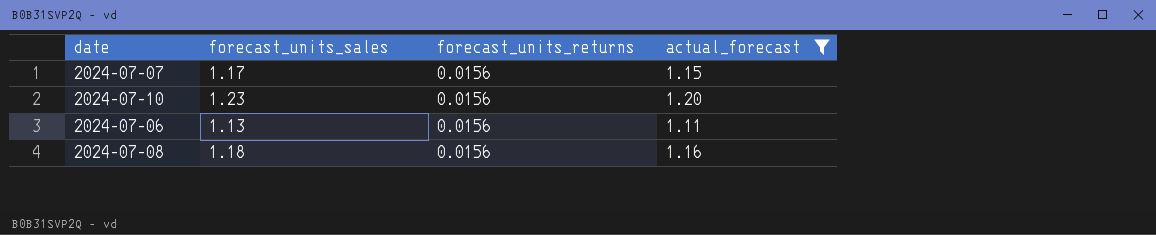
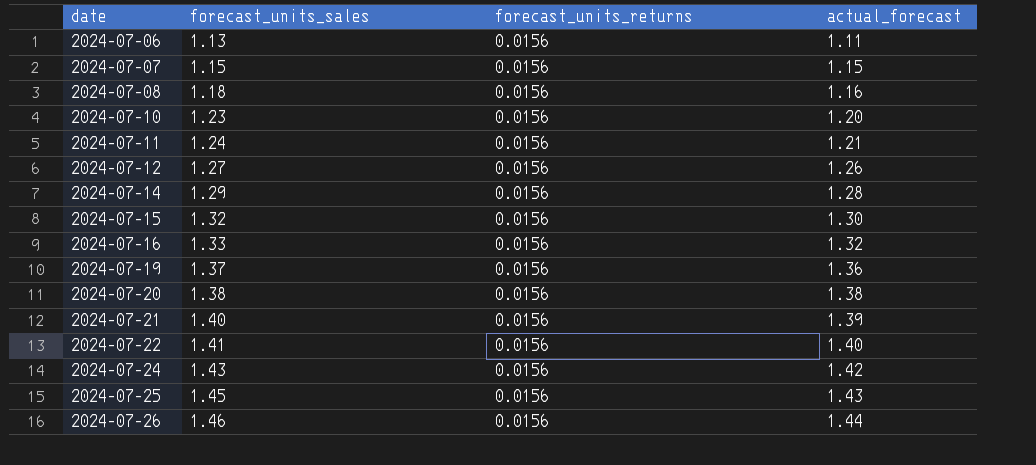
filter: actual_forecast <= 1.20 -> none
row order: none -> date ascending
2024-07-07 | forecast_units_sales: 1.17 -> 1.15

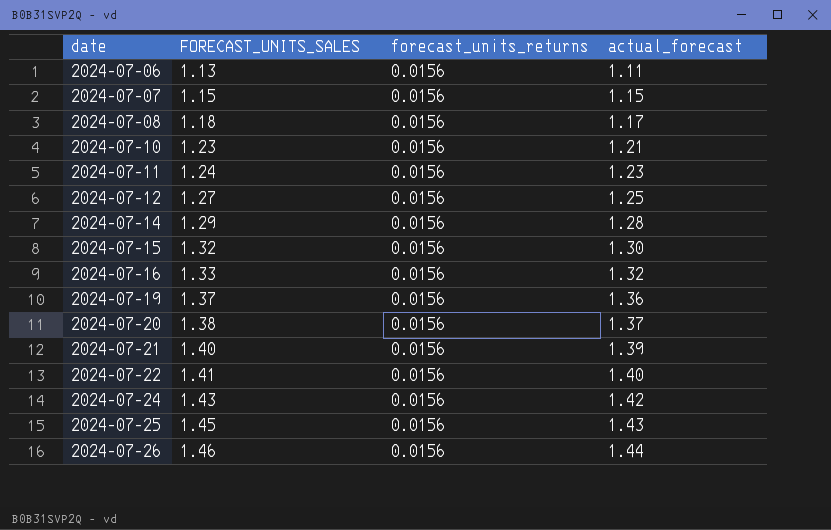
column name: forecast_units_sales -> FORECAST_UNITS_SALES
2024-07-08 | actual_forecast: 1.16 -> 1.17
2024-07-10 | actual_forecast: 1.20 -> 1.21
2024-07-11 | actual_forecast: 1.21 -> 1.23
2024-07-12 | actual_forecast: 1.26 -> 1.25
2024-07-20 | actual_forecast: 1.38 -> 1.37

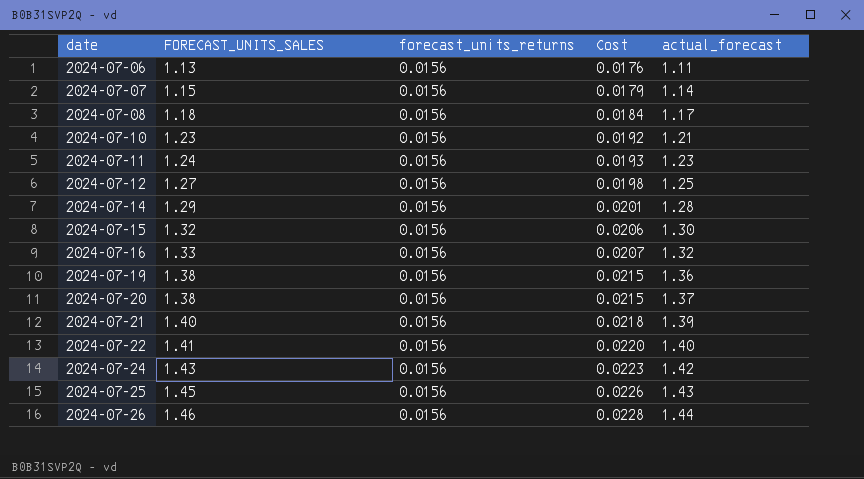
column Cost | formula: none -> [FORECAST_UNITS_SALES] * [forecast_units_returns]
2024-07-07 | actual_forecast: 1.15 -> 1.14
2024-07-19 | FORECAST_UNITS_SALES: 1.37 -> 1.38

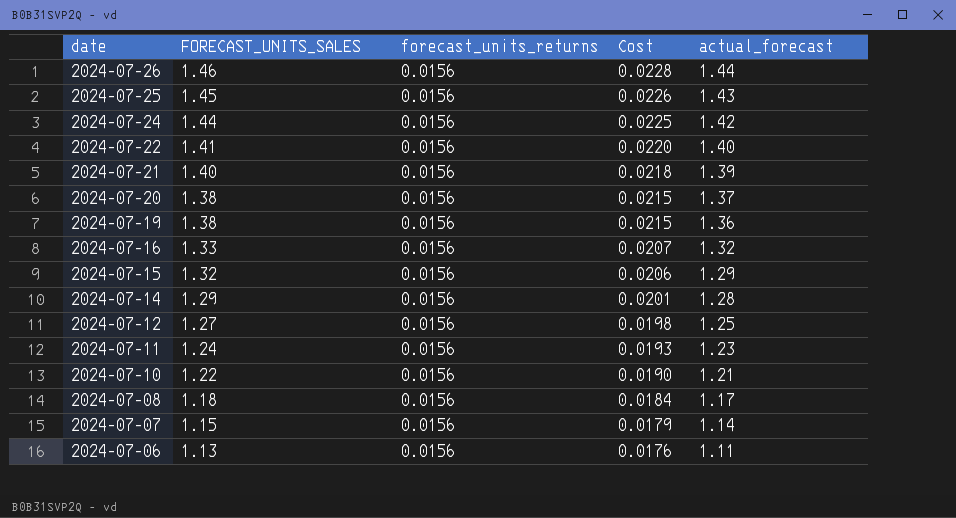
row order: date ascending -> date descending
2024-07-24 | FORECAST_UNITS_SALES: 1.43 -> 1.44
2024-07-24 | Cost: 0.0223 -> 0.0225
2024-07-15 | actual_forecast: 1.30 -> 1.29
2024-07-10 | FORECAST_UNITS_SALES: 1.23 -> 1.22
2024-07-10 | Cost: 0.0192 -> 0.0190

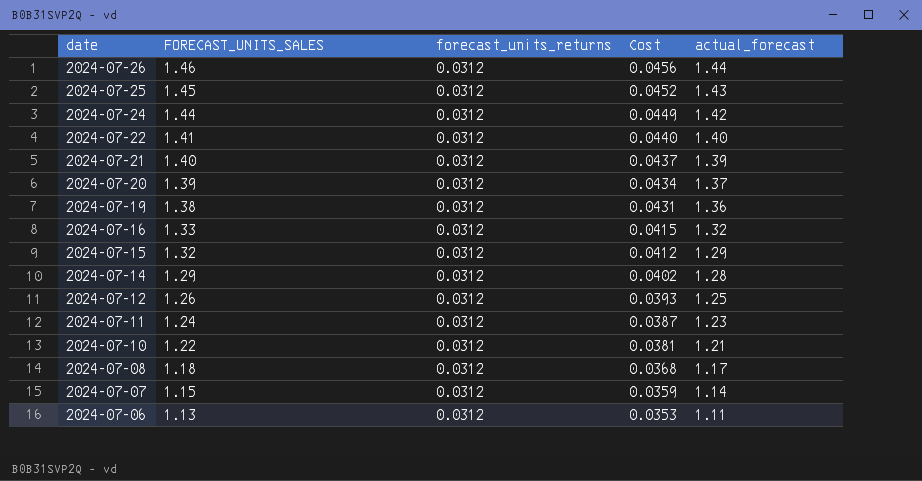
2024-07-26 | forecast_units_returns: 0.0156 -> 0.0312
2024-07-26 | Cost: 0.0228 -> 0.0456
2024-07-25 | forecast_units_returns: 0.0156 -> 0.0312
2024-07-25 | Cost: 0.0226 -> 0.0452
2024-07-24 | forecast_units_returns: 0.0156 -> 0.0312
2024-07-24 | Cost: 0.0225 -> 0.0449
2024-07-22 | forecast_units_returns: 0.0156 -> 0.0312
2024-07-22 | Cost: 0.0220 -> 0.0440
2024-07-21 | forecast_units_returns: 0.0156 -> 0.0312
2024-07-21 | Cost: 0.0218 -> 0.0437
2024-07-20 | FORECAST_UNITS_SALES: 1.38 -> 1.39
2024-07-20 | forecast_units_returns: 0.0156 -> 0.0312
2024-07-20 | Cost: 0.0215 -> 0.0434
2024-07-19 | forecast_units_returns: 0.0156 -> 0.0312
2024-07-19 | Cost: 0.0215 -> 0.0431
2024-07-16 | forecast_units_returns: 0.0156 -> 0.0312
2024-07-16 | Cost: 0.0207 -> 0.0415
2024-07-15 | forecast_units_returns: 0.0156 -> 0.0312
2024-07-15 | Cost: 0.0206 -> 0.0412
2024-07-14 | forecast_units_returns: 0.0156 -> 0.0312
2024-07-14 | Cost: 0.0201 -> 0.0402
2024-07-12 | FORECAST_UNITS_SALES: 1.27 -> 1.26
2024-07-12 | forecast_units_returns: 0.0156 -> 0.0312
2024-07-12 | Cost: 0.0198 -> 0.0393
2024-07-11 | forecast_units_returns: 0.0156 -> 0.0312
2024-07-11 | Cost: 0.0193 -> 0.0387
2024-07-10 | forecast_units_returns: 0.0156 -> 0.0312
2024-07-10 | Cost: 0.0190 -> 0.0381
2024-07-08 | forecast_units_returns: 0.0156 -> 0.0312
2024-07-08 | Cost: 0.0184 -> 0.0368
2024-07-07 | forecast_units_returns: 0.0156 -> 0.0312
2024-07-07 | Cost: 0.0179 -> 0.0359
2024-07-06 | forecast_units_returns: 0.0156 -> 0.0312
2024-07-06 | Cost: 0.0176 -> 0.0353

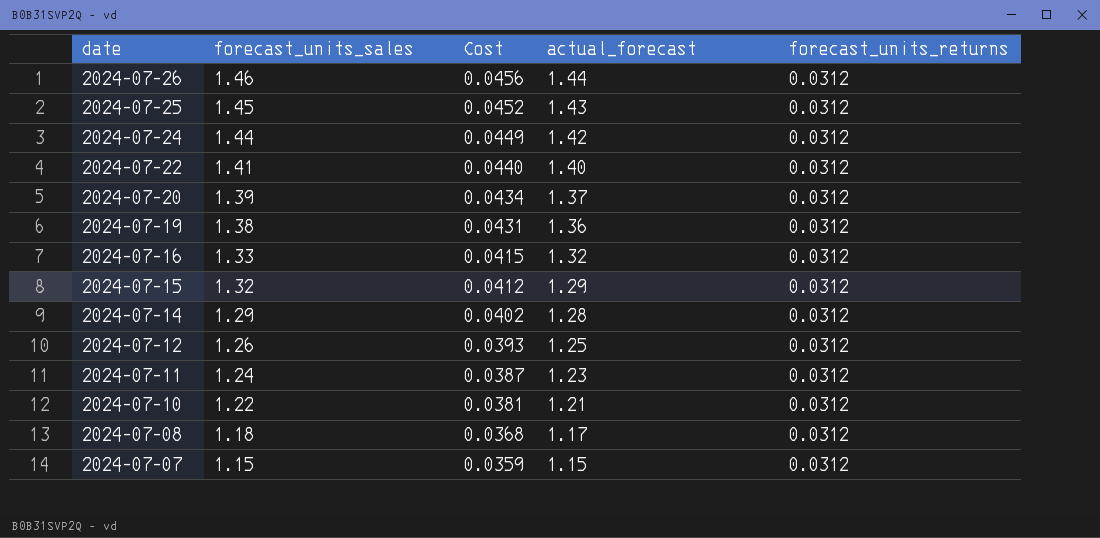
column name: FORECAST_UNITS_SALES -> forecast_units_sales
column forecast_units_returns | position: 3 -> 5
row 2024-07-21: 1.40 | 0.0312 | 0.0437 | 1.39 -> none
row 2024-07-06: 1.13 | 0.0312 | 0.0353 | 1.11 -> none
2024-07-07 | actual_forecast: 1.14 -> 1.15

